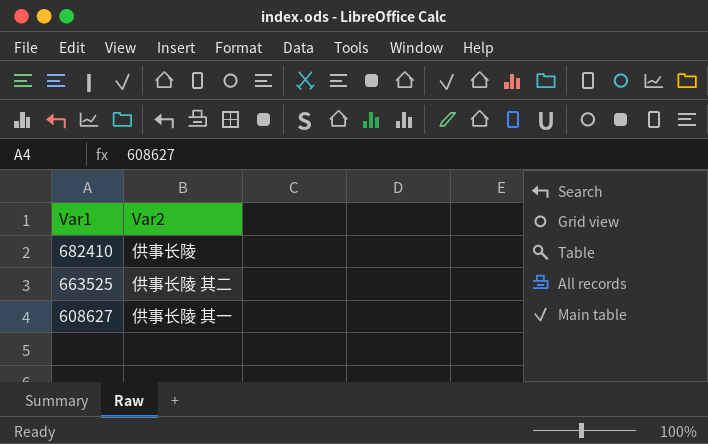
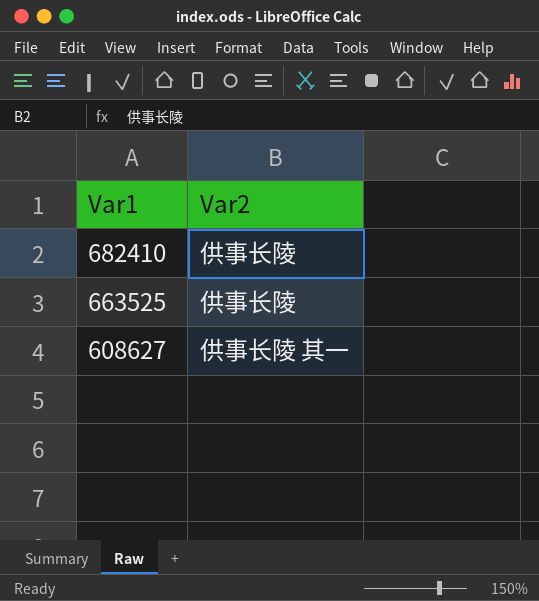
663525 | Var2: 供事长陵 其二 -> 供事长陵

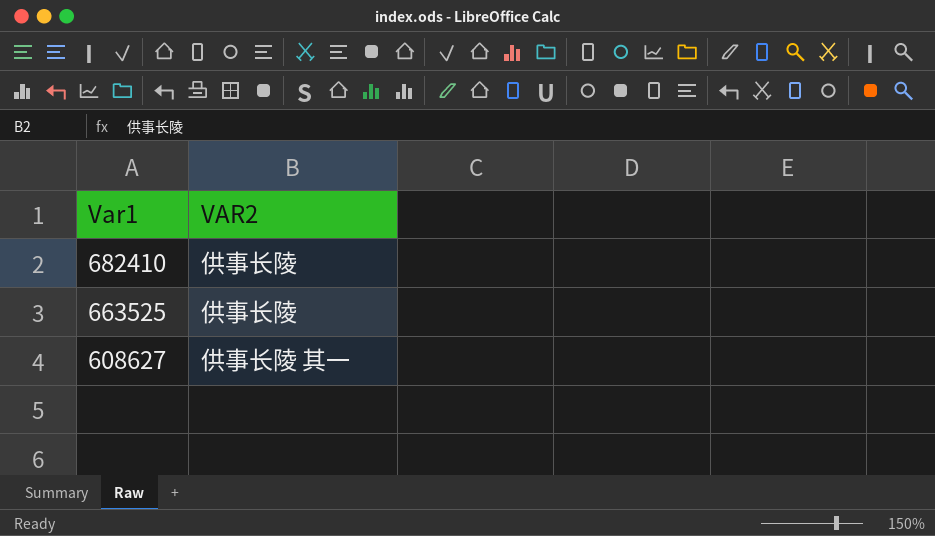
column name: Var2 -> VAR2

